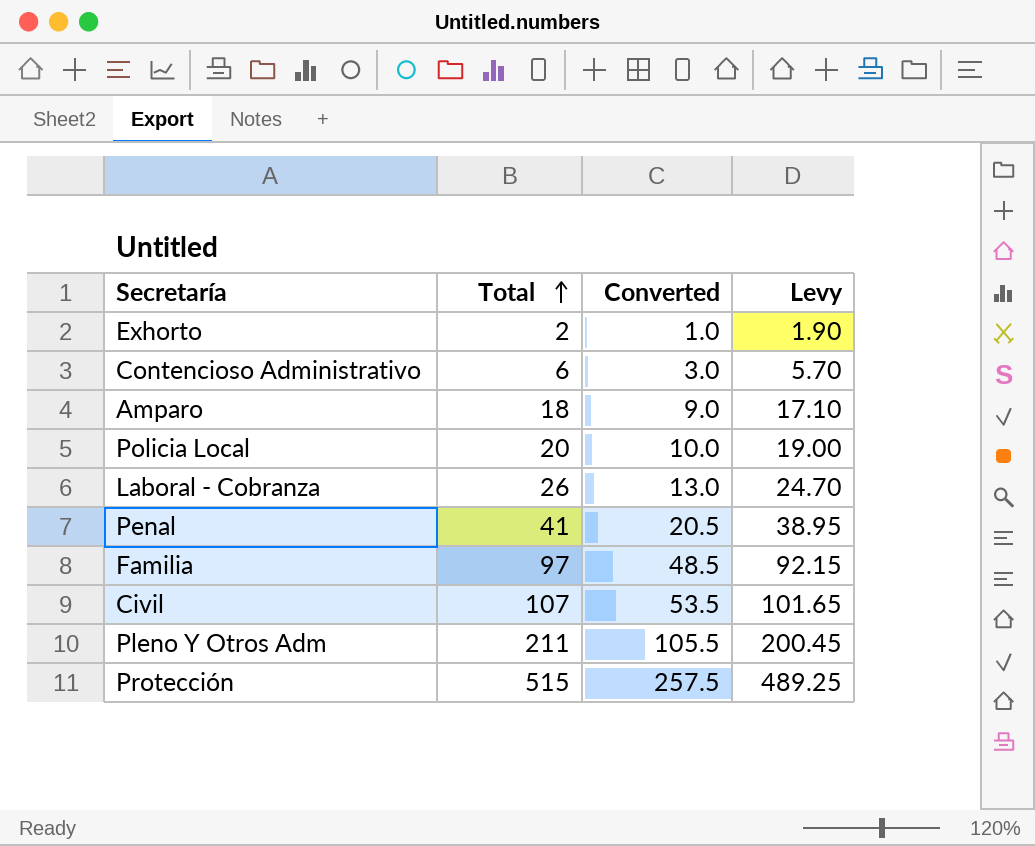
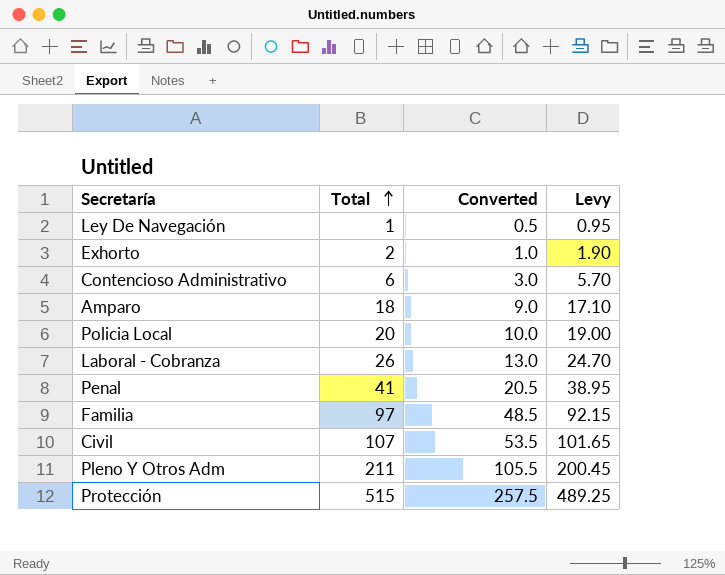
row Ley De Navegación: none -> 1 | 0.5 | 0.95

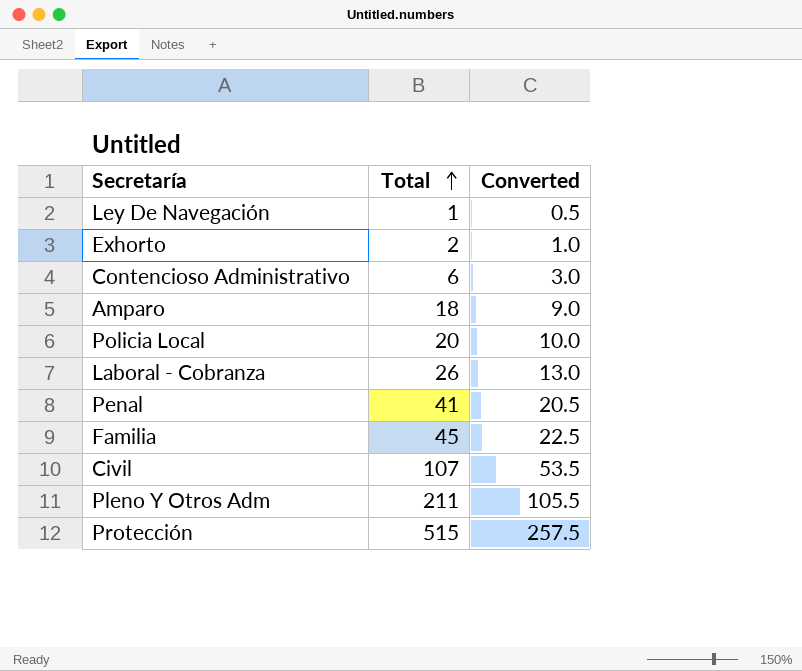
column Levy | formula: [Total] * 0.95 -> none
Familia | Total: 97 -> 45
Familia | Converted: 48.5 -> 22.5

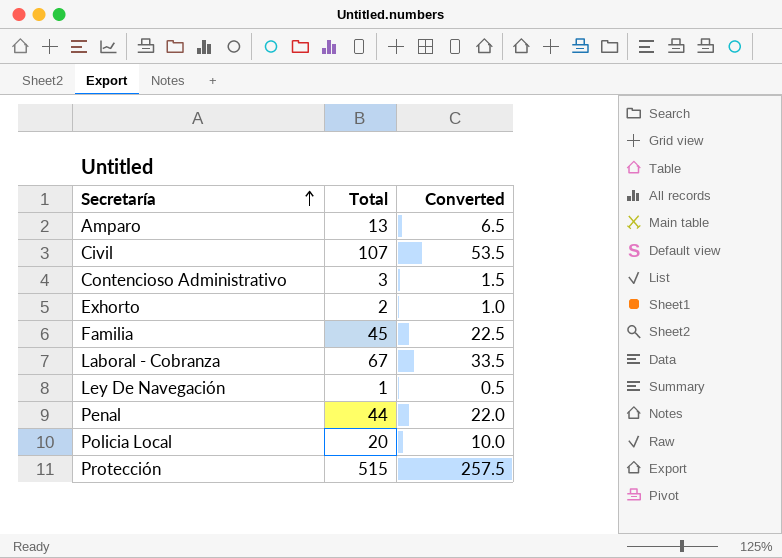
row order: Total ascending -> Secretaría ascending
row Pleno Y Otros Adm: 211 | 105.5 -> none
Amparo | Total: 18 -> 13
Amparo | Converted: 9.0 -> 6.5
Contencioso Administrativo | Total: 6 -> 3
Contencioso Administrativo | Converted: 3.0 -> 1.5
Laboral - Cobranza | Total: 26 -> 67
Laboral - Cobranza | Converted: 13.0 -> 33.5
Penal | Total: 41 -> 44
Penal | Converted: 20.5 -> 22.0

